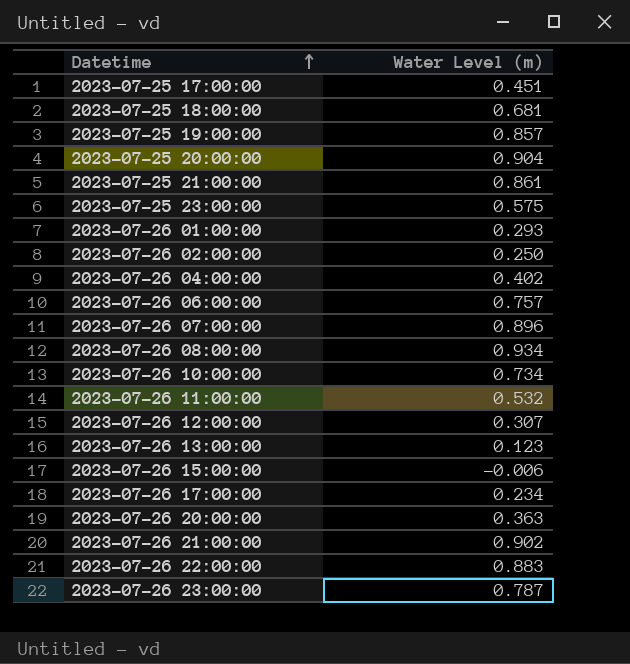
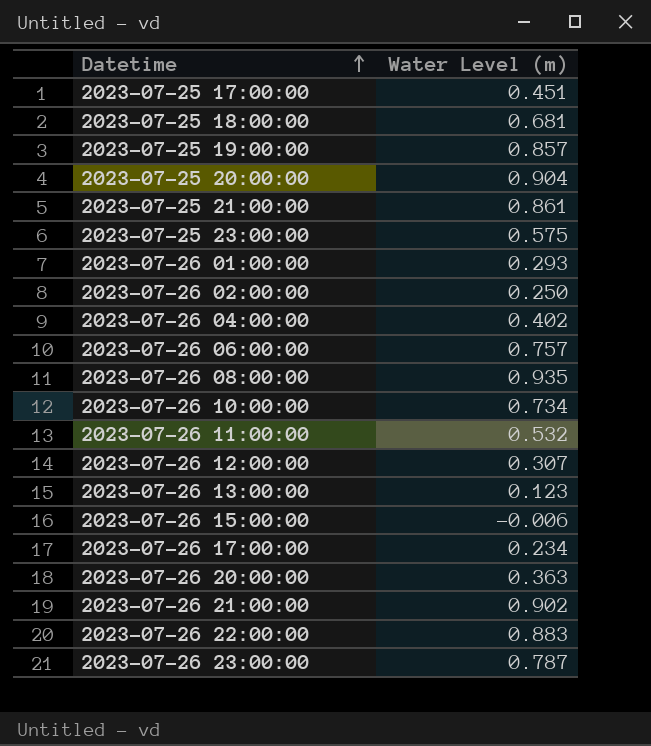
row 2023-07-26 07:00:00: 0.896 -> none
2023-07-26 08:00:00 | Water Level (m): 0.934 -> 0.935

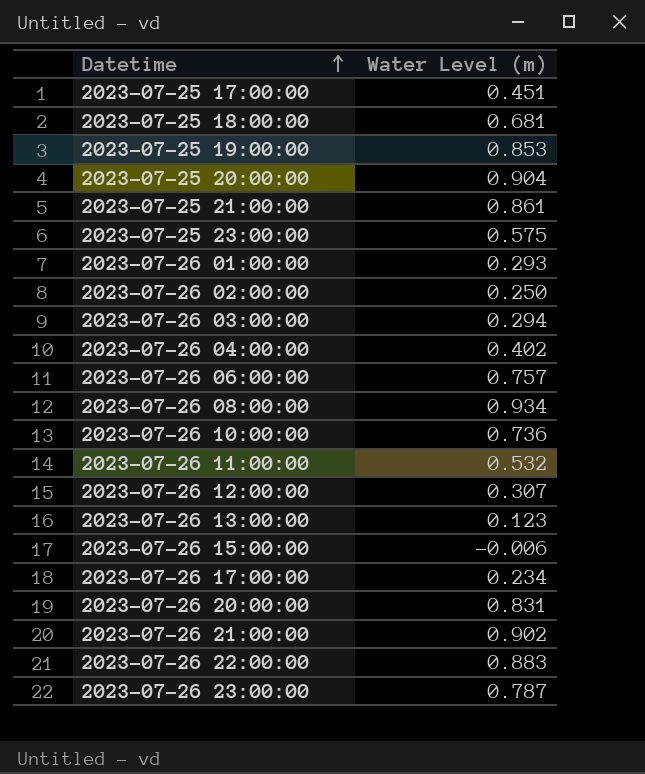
2023-07-25 19:00:00 | Water Level (m): 0.857 -> 0.853
row 2023-07-26 03:00:00: none -> 0.294
2023-07-26 08:00:00 | Water Level (m): 0.935 -> 0.934
2023-07-26 10:00:00 | Water Level (m): 0.734 -> 0.736
2023-07-26 20:00:00 | Water Level (m): 0.363 -> 0.831

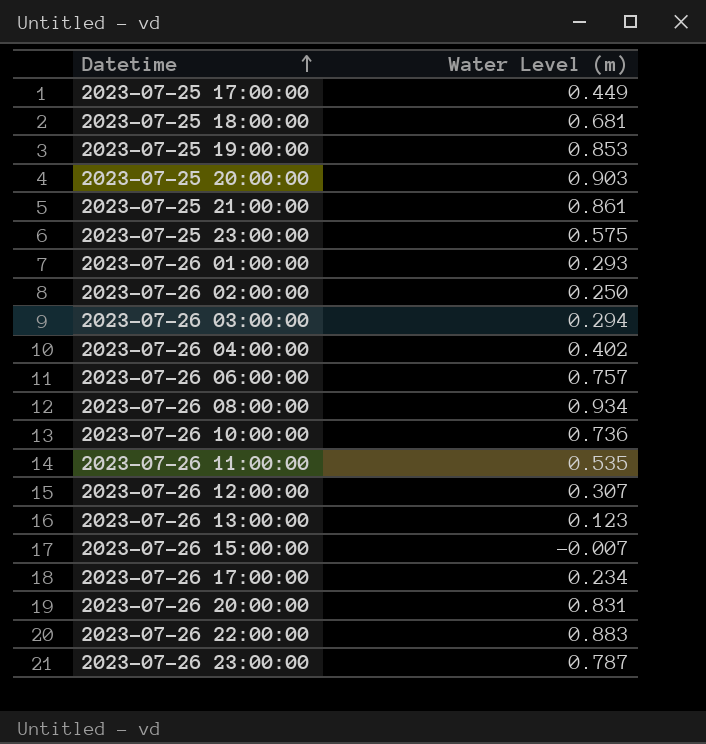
row 2023-07-26 21:00:00: 0.902 -> none
2023-07-25 17:00:00 | Water Level (m): 0.451 -> 0.449
2023-07-25 20:00:00 | Water Level (m): 0.904 -> 0.903
2023-07-26 11:00:00 | Water Level (m): 0.532 -> 0.535
2023-07-26 15:00:00 | Water Level (m): -0.006 -> -0.007

